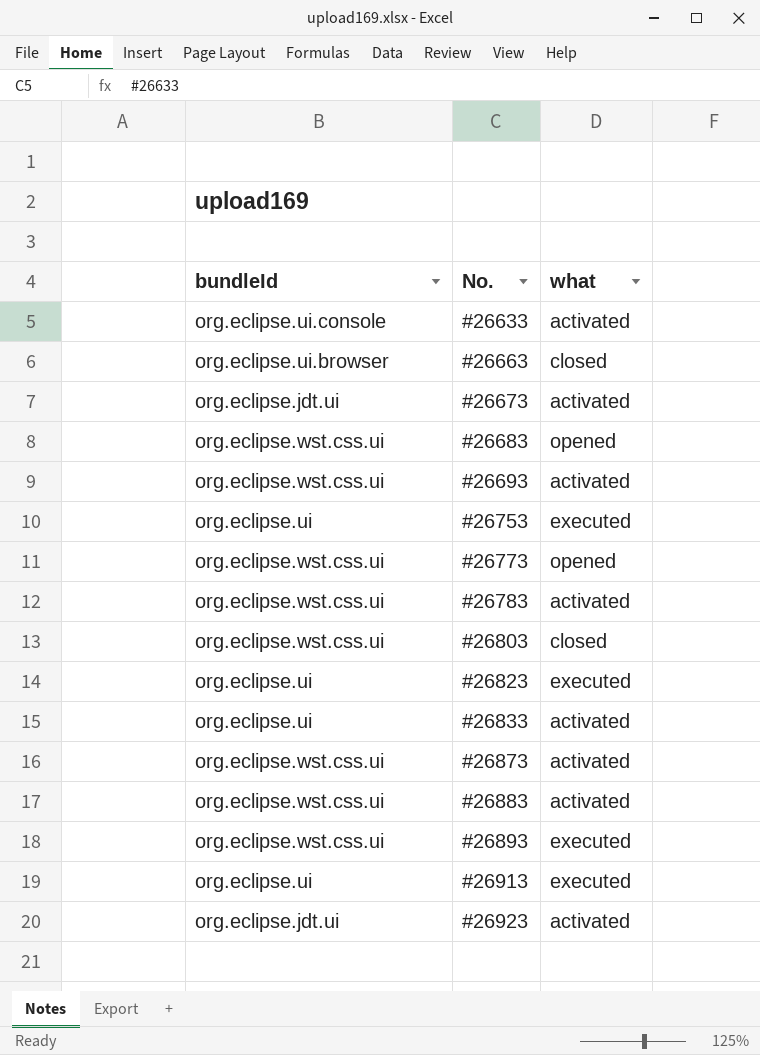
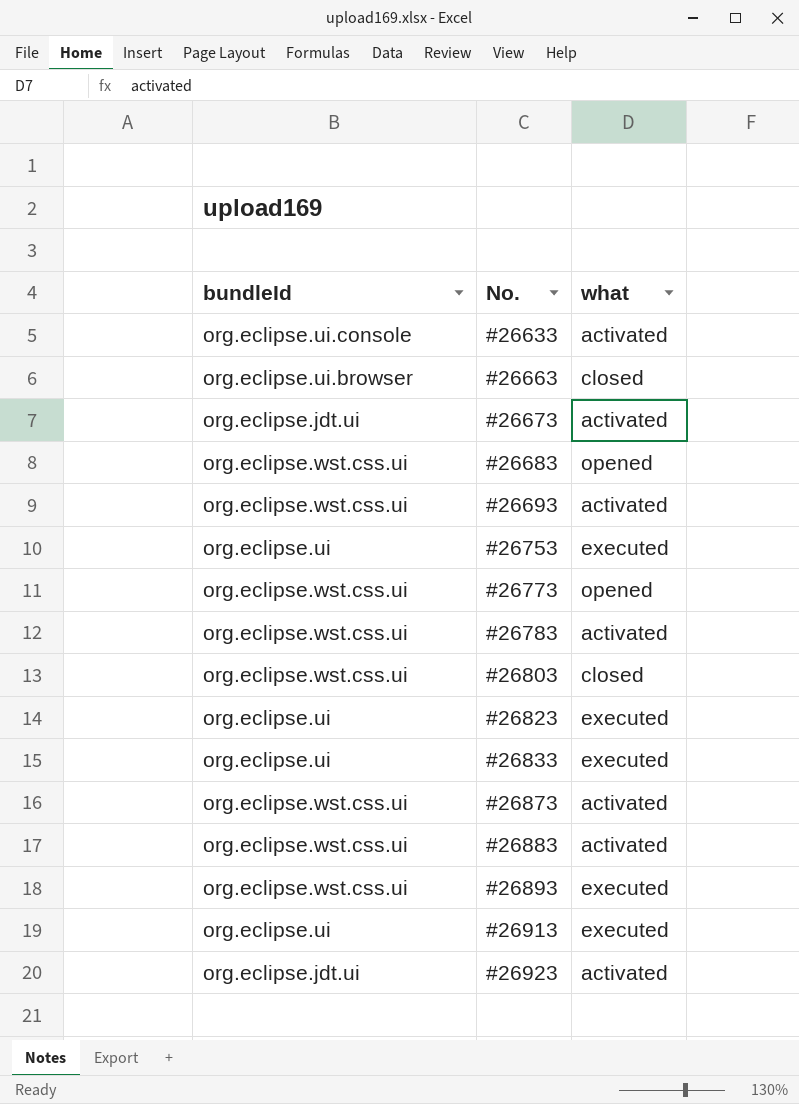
#26833 | what: activated -> executed

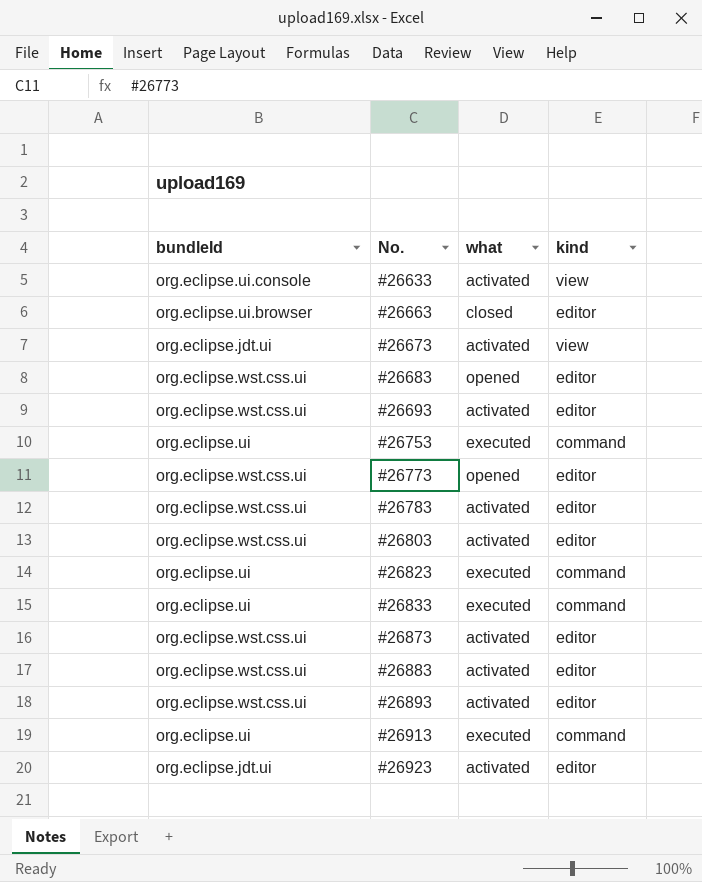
column kind | position: none -> 4
#26803 | what: closed -> activated
#26893 | what: executed -> activated

